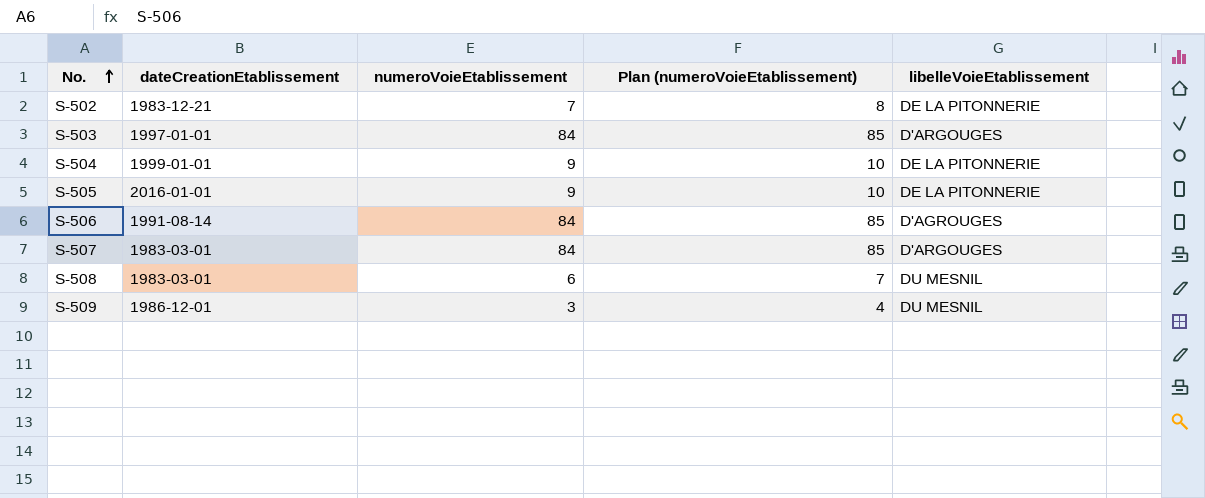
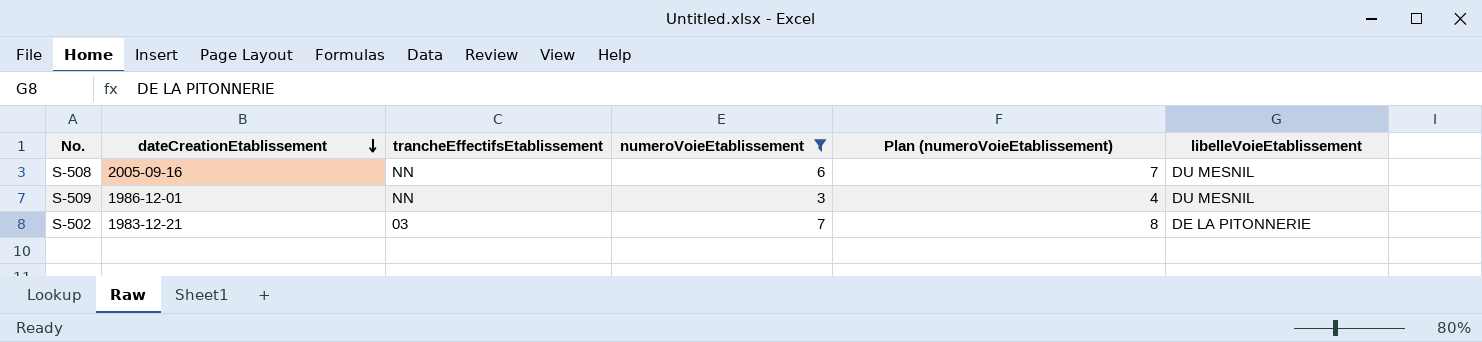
filter: none -> numeroVoieEtablissement <= 7
row order: No. ascending -> dateCreationEtablissement descending
column trancheEffectifsEtablissement | position: none -> 3
S-508 | dateCreationEtablissement: 1983-03-01 -> 2005-09-16

